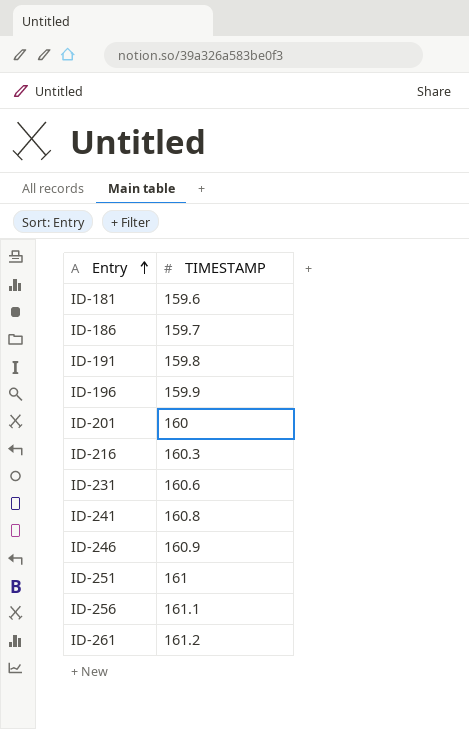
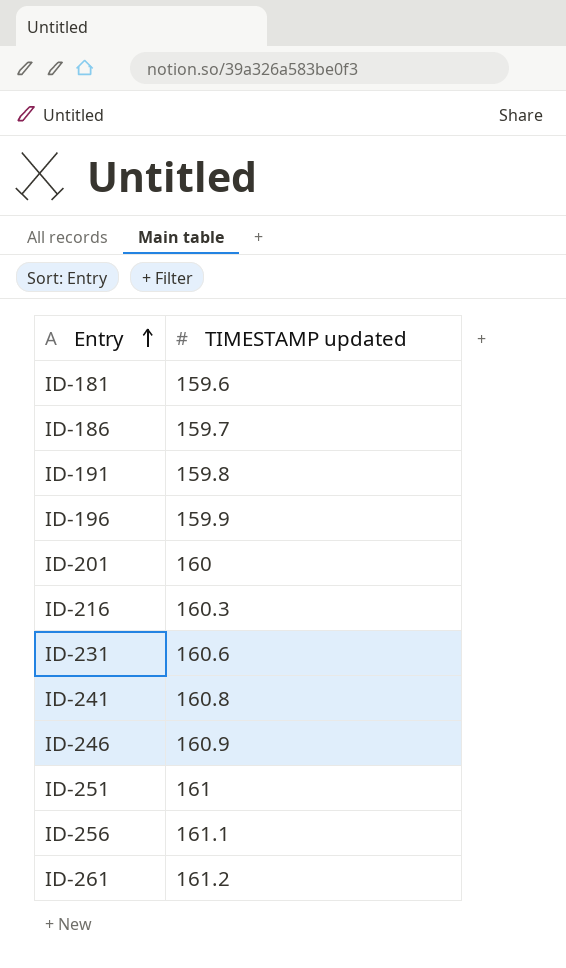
column name: TIMESTAMP -> TIMESTAMP updated

